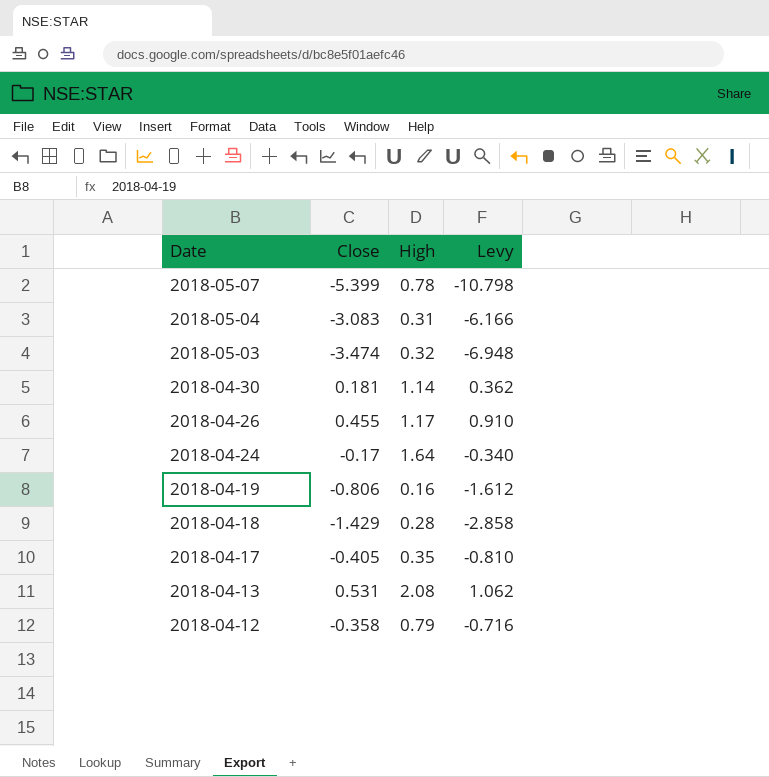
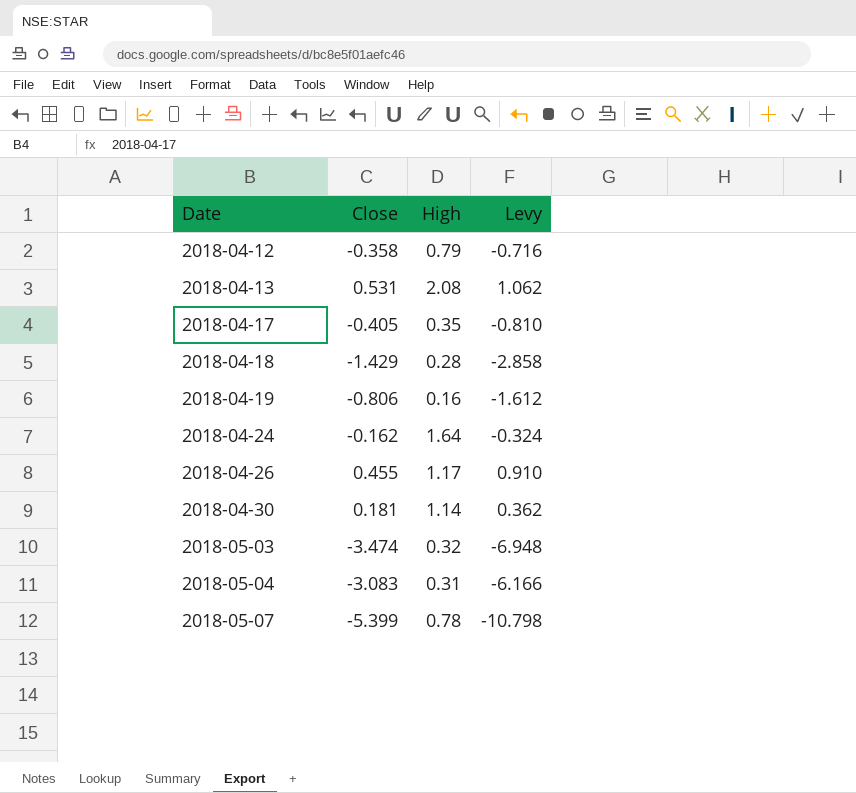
row order: Date descending -> Date ascending
2018-04-24 | Close: -0.17 -> -0.162
2018-04-24 | Levy: -0.340 -> -0.324

